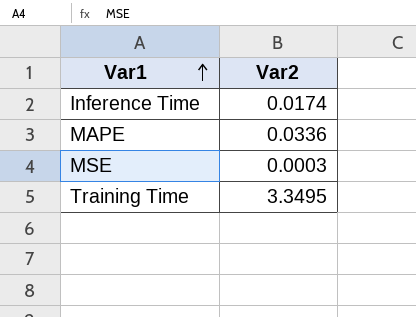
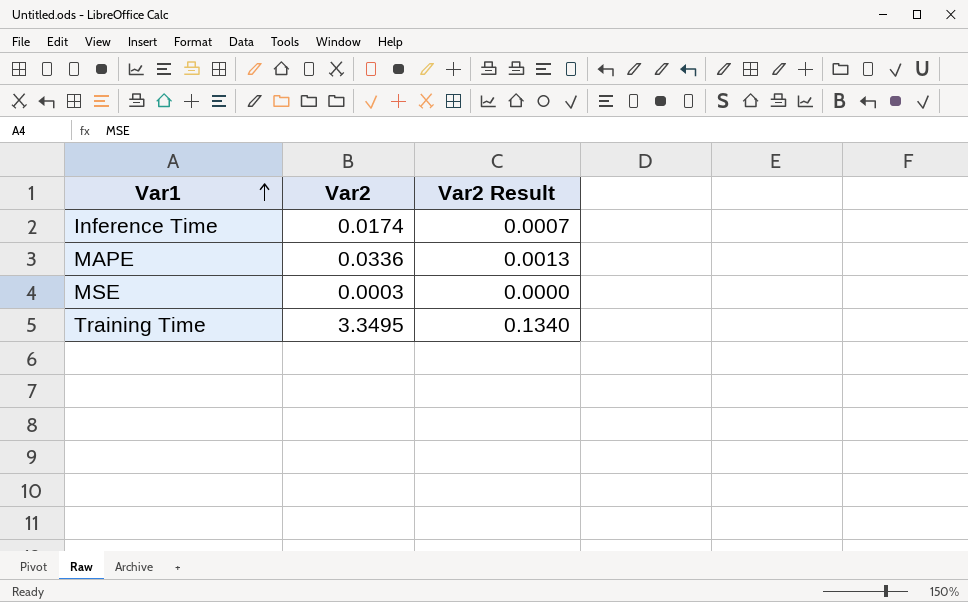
column Var2 Result | formula: none -> [Var2] * 0.04

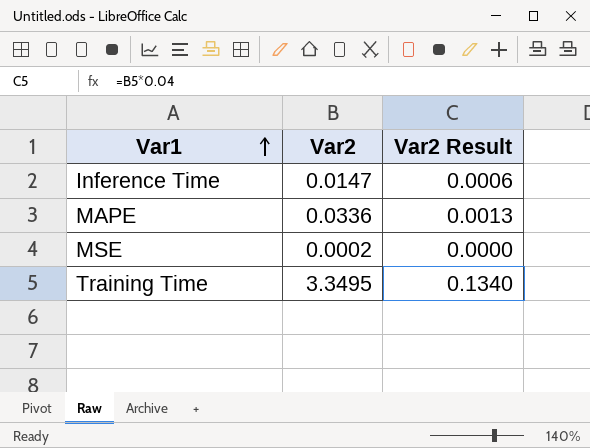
Inference Time | Var2: 0.0174 -> 0.0147
Inference Time | Var2 Result: 0.0007 -> 0.0006
MSE | Var2: 0.0003 -> 0.0002

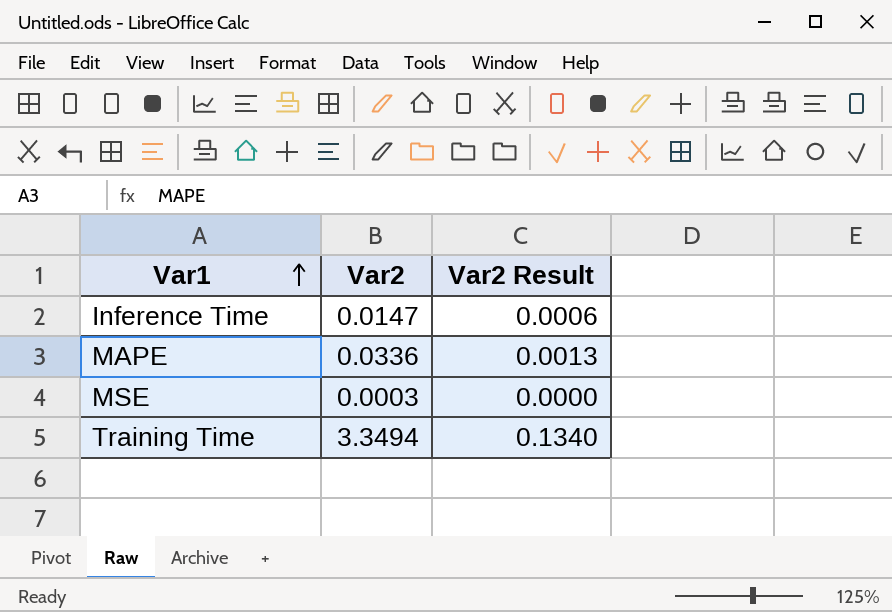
MSE | Var2: 0.0002 -> 0.0003
Training Time | Var2: 3.3495 -> 3.3494

